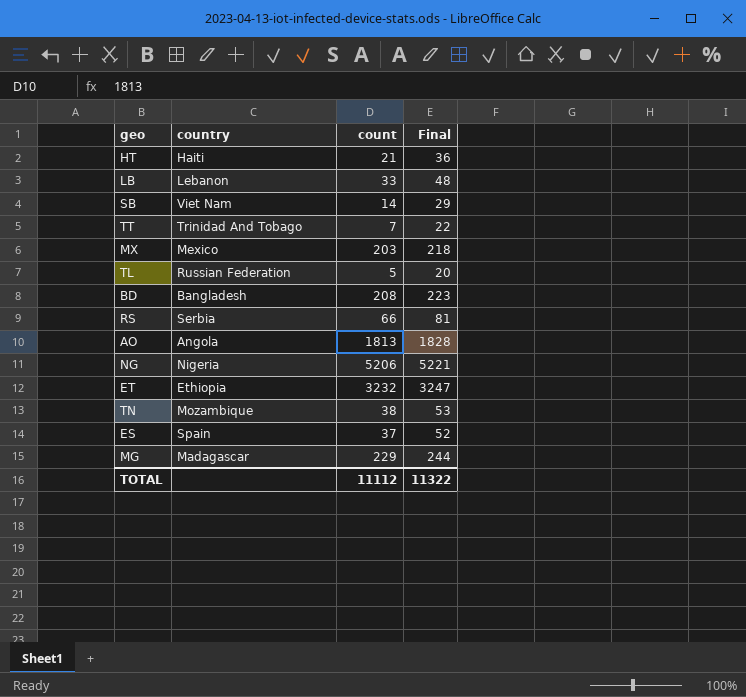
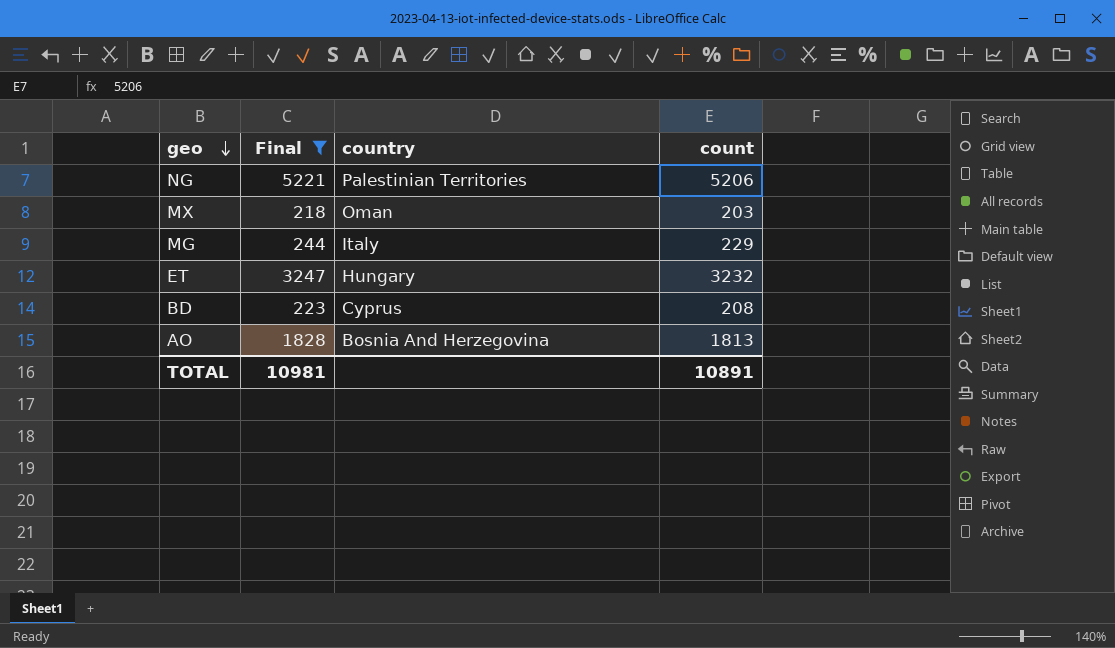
filter: none -> Final >= 218
row order: none -> geo descending
column Final | position: 4 -> 2
NG | country: Nigeria -> Palestinian Territories
MX | country: Mexico -> Oman
MG | country: Madagascar -> Italy
ET | country: Ethiopia -> Hungary
BD | country: Bangladesh -> Cyprus
AO | country: Angola -> Bosnia And Herzegovina
TOTAL | Final: 11322 -> 10981
TOTAL | count: 11112 -> 10891

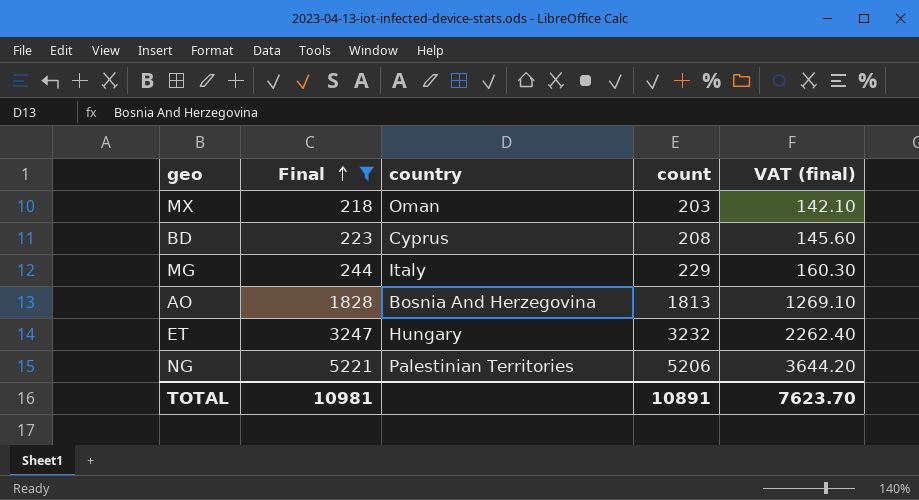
row order: geo descending -> Final ascending
column VAT (final) | formula: none -> [count] * 0.7

